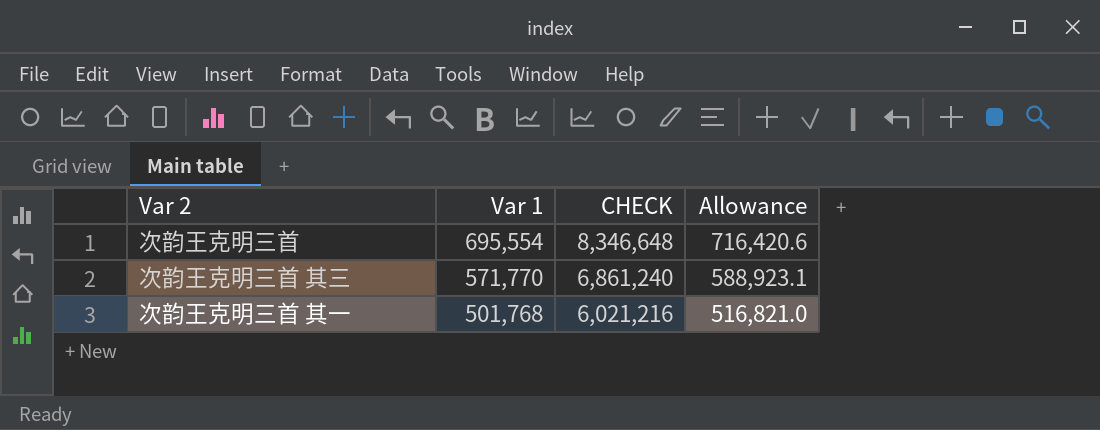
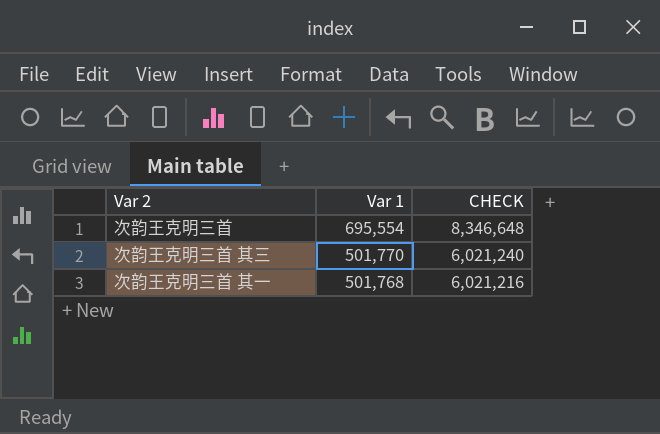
column Allowance | formula: [Var 1] * 1.03 -> none
次韵王克明三首 其三 | Var 1: 571,770 -> 501,770
次韵王克明三首 其三 | CHECK: 6,861,240 -> 6,021,240

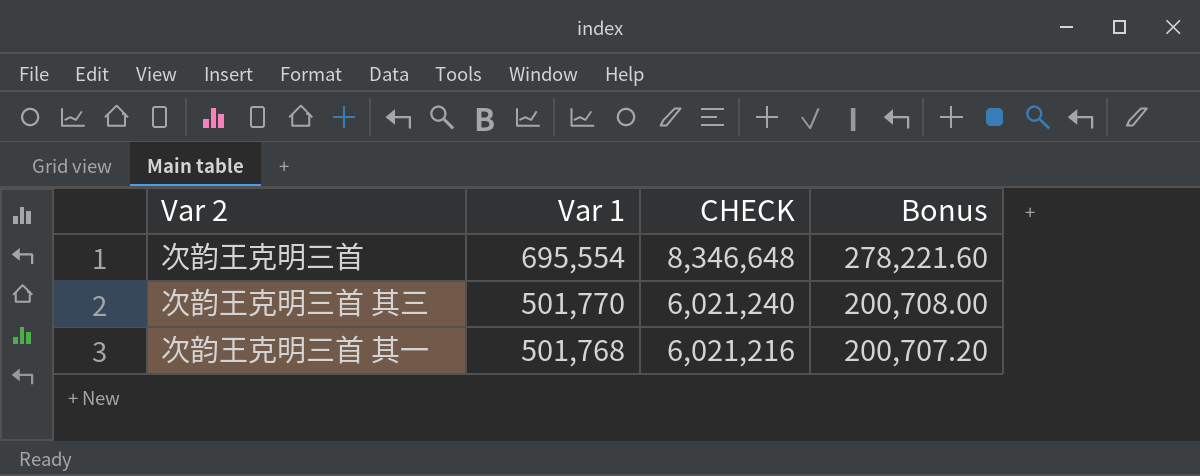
column Bonus | formula: none -> [Var 1] * 0.4

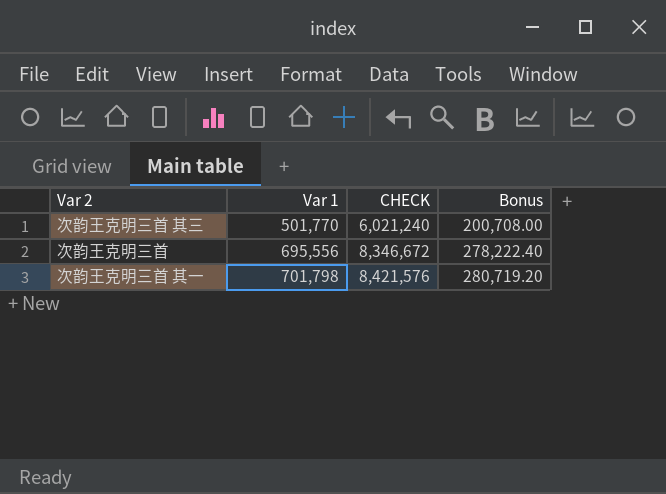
row order: Var 1 descending -> Var 1 ascending
次韵王克明三首 | Var 1: 695,554 -> 695,556
次韵王克明三首 | CHECK: 8,346,648 -> 8,346,672
次韵王克明三首 | Bonus: 278,221.60 -> 278,222.40
次韵王克明三首 其一 | Var 1: 501,768 -> 701,798
次韵王克明三首 其一 | CHECK: 6,021,216 -> 8,421,576
次韵王克明三首 其一 | Bonus: 200,707.20 -> 280,719.20

